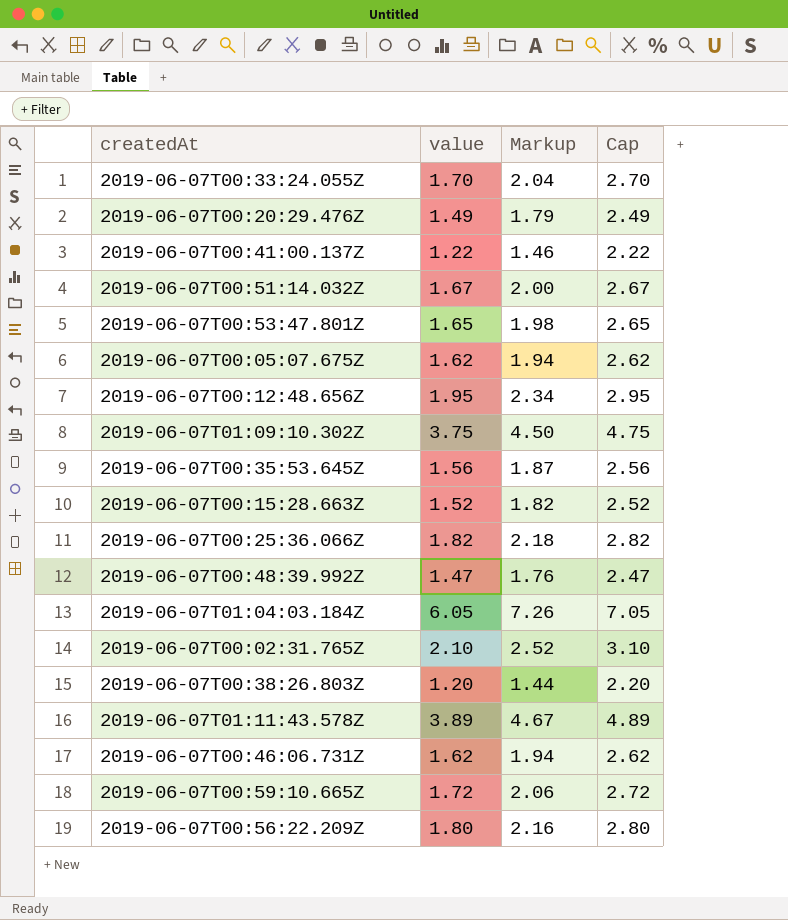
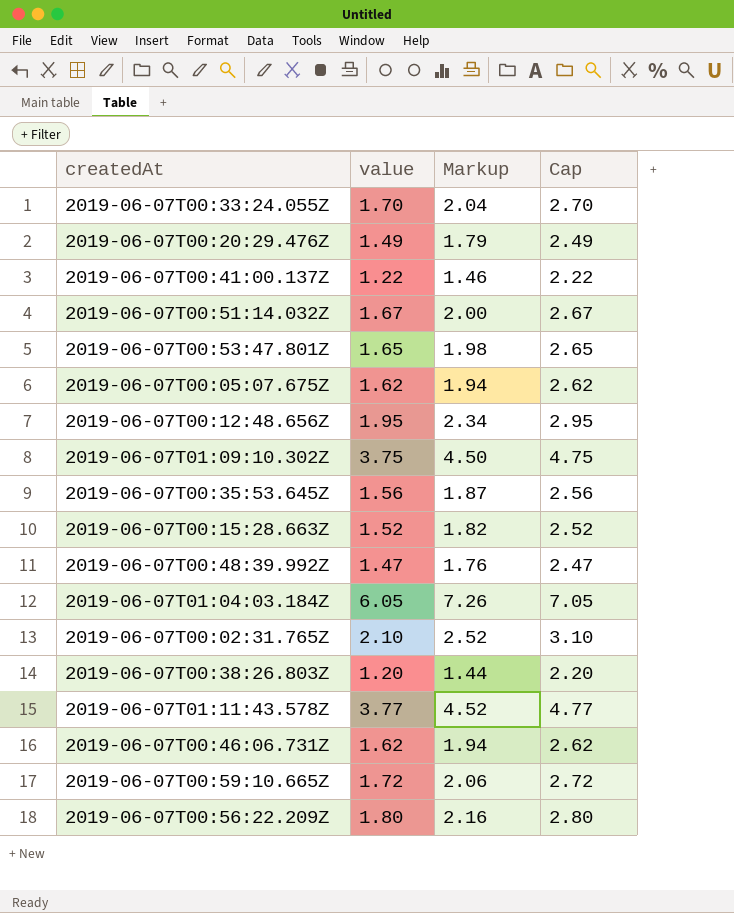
row 2019-06-07T00:25:36.066Z: 1.82 | 2.18 | 2.82 -> none
2019-06-07T01:11:43.578Z | value: 3.89 -> 3.77
2019-06-07T01:11:43.578Z | Markup: 4.67 -> 4.52
2019-06-07T01:11:43.578Z | Cap: 4.89 -> 4.77

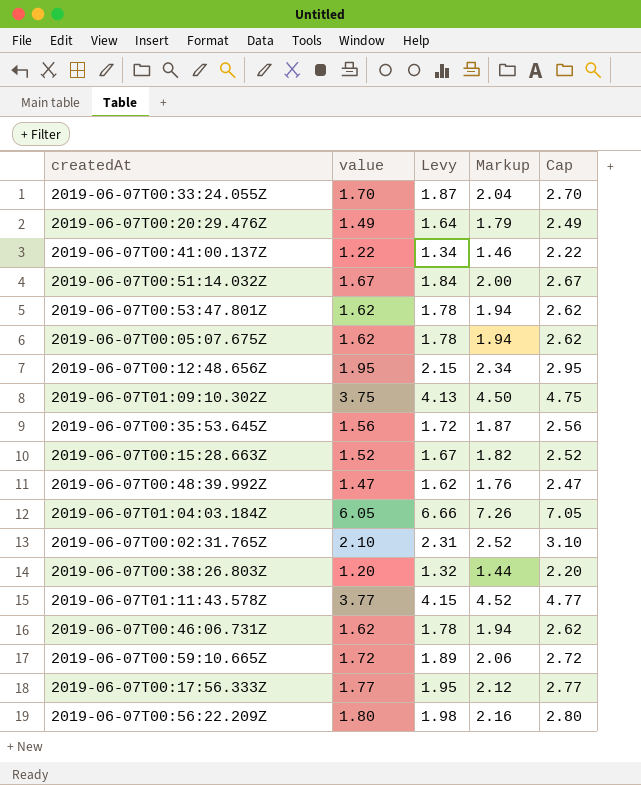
column Levy | formula: none -> [value] * 1.1
2019-06-07T00:53:47.801Z | value: 1.65 -> 1.62
2019-06-07T00:53:47.801Z | Markup: 1.98 -> 1.94
2019-06-07T00:53:47.801Z | Cap: 2.65 -> 2.62
row 2019-06-07T00:17:56.333Z: none -> 1.77 | 1.95 | 2.12 | 2.77

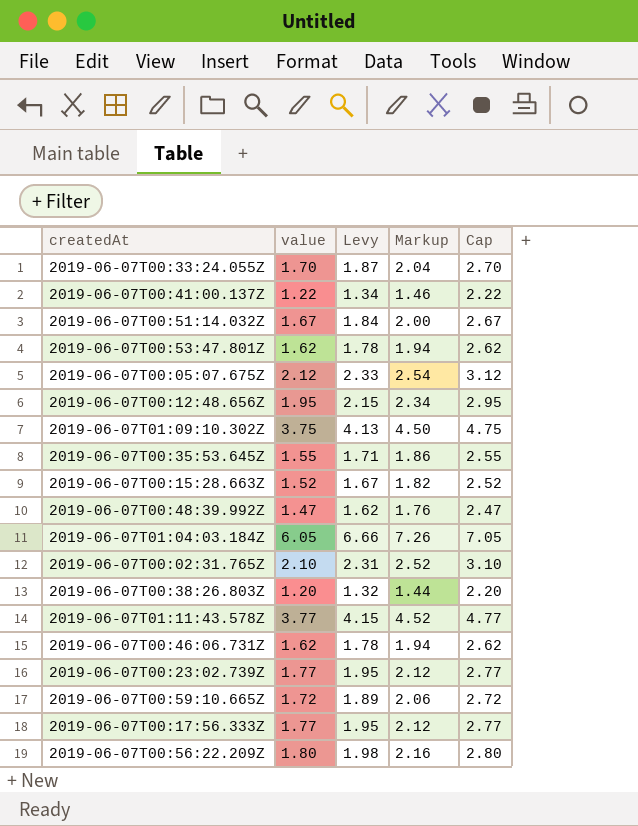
row 2019-06-07T00:20:29.476Z: 1.49 | 1.64 | 1.79 | 2.49 -> none
2019-06-07T00:05:07.675Z | value: 1.62 -> 2.12
2019-06-07T00:05:07.675Z | Levy: 1.78 -> 2.33
2019-06-07T00:05:07.675Z | Markup: 1.94 -> 2.54
2019-06-07T00:05:07.675Z | Cap: 2.62 -> 3.12
2019-06-07T00:35:53.645Z | value: 1.56 -> 1.55
2019-06-07T00:35:53.645Z | Levy: 1.72 -> 1.71
2019-06-07T00:35:53.645Z | Markup: 1.87 -> 1.86
2019-06-07T00:35:53.645Z | Cap: 2.56 -> 2.55
row 2019-06-07T00:23:02.739Z: none -> 1.77 | 1.95 | 2.12 | 2.77

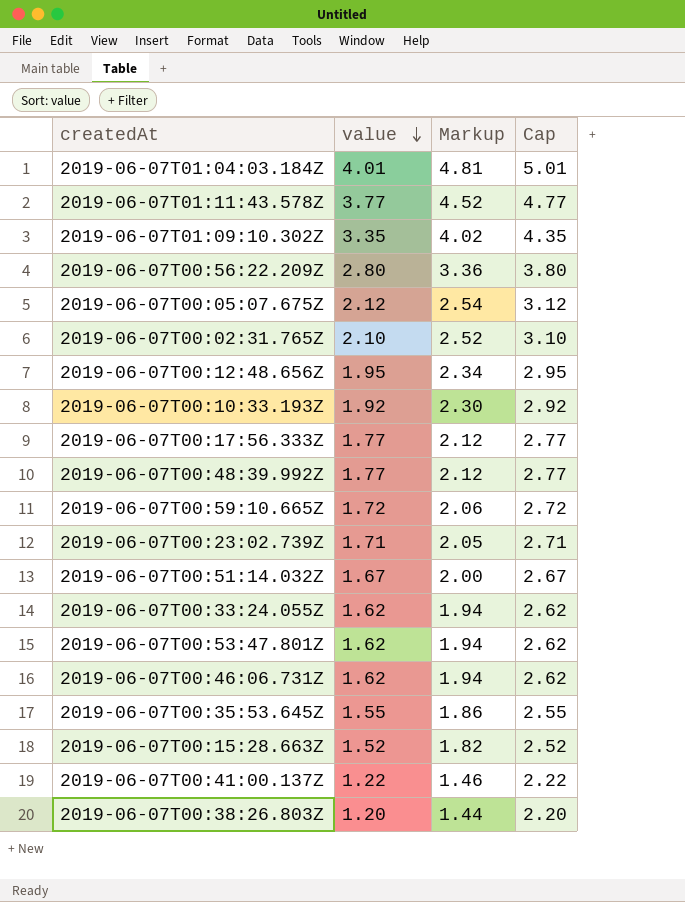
row order: none -> value descending
column Levy | formula: [value] * 1.1 -> none
2019-06-07T01:04:03.184Z | value: 6.05 -> 4.01
2019-06-07T01:04:03.184Z | Markup: 7.26 -> 4.81
2019-06-07T01:04:03.184Z | Cap: 7.05 -> 5.01
2019-06-07T01:09:10.302Z | value: 3.75 -> 3.35
2019-06-07T01:09:10.302Z | Markup: 4.50 -> 4.02
2019-06-07T01:09:10.302Z | Cap: 4.75 -> 4.35
2019-06-07T00:56:22.209Z | value: 1.80 -> 2.80
2019-06-07T00:56:22.209Z | Markup: 2.16 -> 3.36
2019-06-07T00:56:22.209Z | Cap: 2.80 -> 3.80
row 2019-06-07T00:10:33.193Z: none -> 1.92 | 2.30 | 2.92
2019-06-07T00:48:39.992Z | value: 1.47 -> 1.77
2019-06-07T00:48:39.992Z | Markup: 1.76 -> 2.12
2019-06-07T00:48:39.992Z | Cap: 2.47 -> 2.77
2019-06-07T00:23:02.739Z | value: 1.77 -> 1.71
2019-06-07T00:23:02.739Z | Markup: 2.12 -> 2.05
2019-06-07T00:23:02.739Z | Cap: 2.77 -> 2.71
2019-06-07T00:33:24.055Z | value: 1.70 -> 1.62
2019-06-07T00:33:24.055Z | Markup: 2.04 -> 1.94
2019-06-07T00:33:24.055Z | Cap: 2.70 -> 2.62

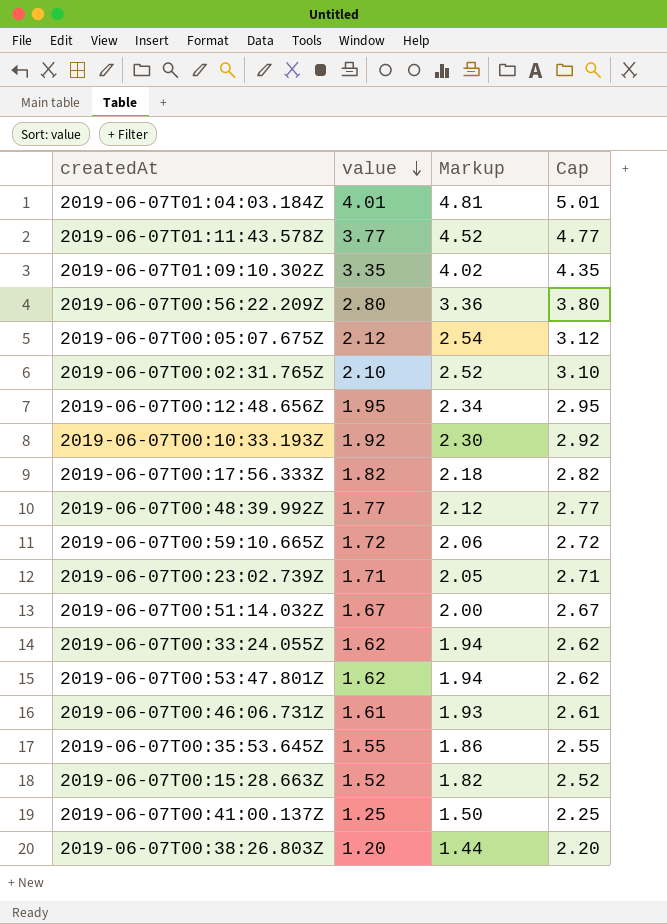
2019-06-07T00:17:56.333Z | value: 1.77 -> 1.82
2019-06-07T00:17:56.333Z | Markup: 2.12 -> 2.18
2019-06-07T00:17:56.333Z | Cap: 2.77 -> 2.82
2019-06-07T00:46:06.731Z | value: 1.62 -> 1.61
2019-06-07T00:46:06.731Z | Markup: 1.94 -> 1.93
2019-06-07T00:46:06.731Z | Cap: 2.62 -> 2.61
2019-06-07T00:41:00.137Z | value: 1.22 -> 1.25
2019-06-07T00:41:00.137Z | Markup: 1.46 -> 1.50
2019-06-07T00:41:00.137Z | Cap: 2.22 -> 2.25

